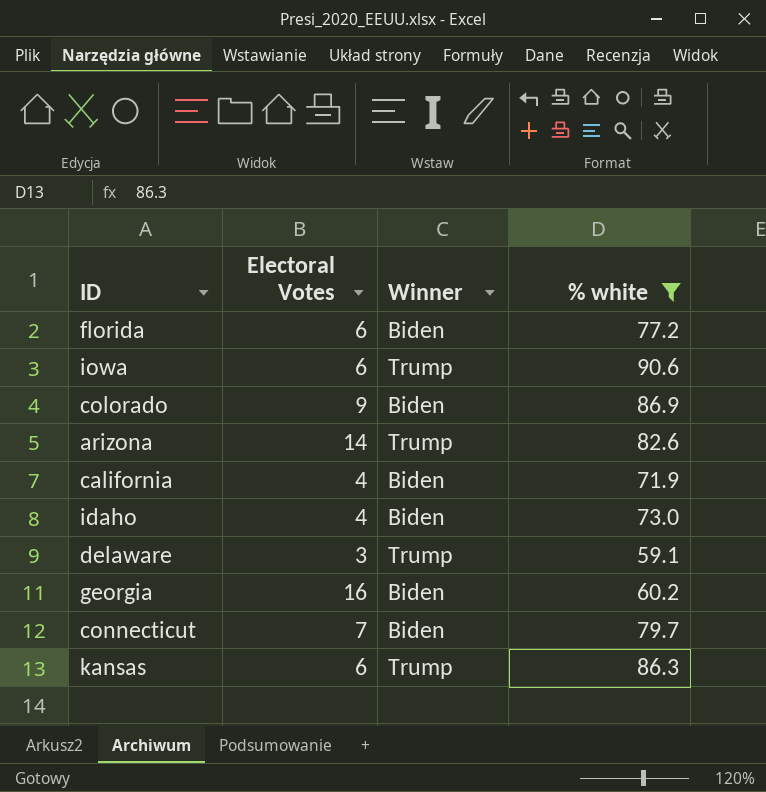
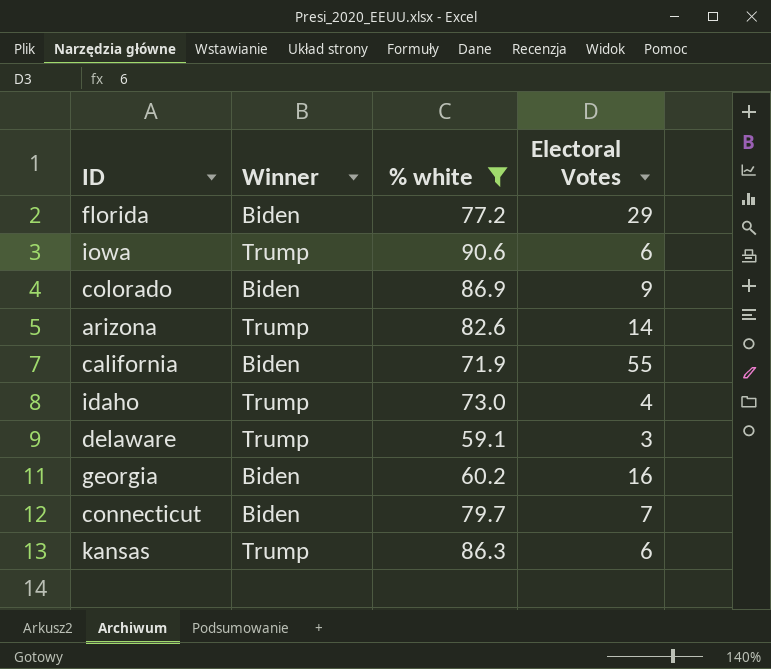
column Electoral Votes | position: 2 -> 4
florida | Electoral Votes: 6 -> 29
california | Electoral Votes: 4 -> 55
idaho | Winner: Biden -> Trump

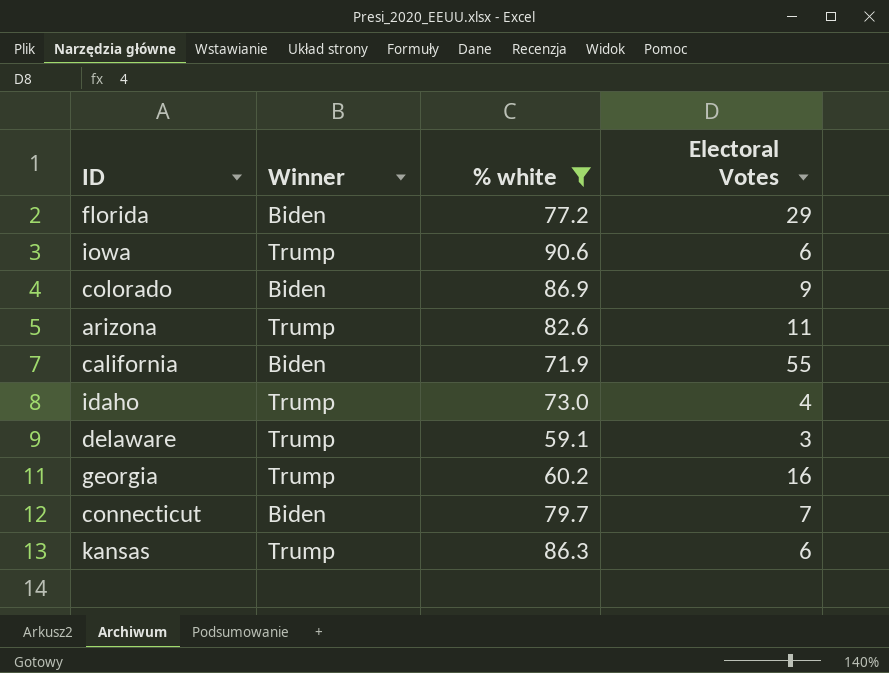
arizona | Electoral Votes: 14 -> 11
georgia | Winner: Biden -> Trump

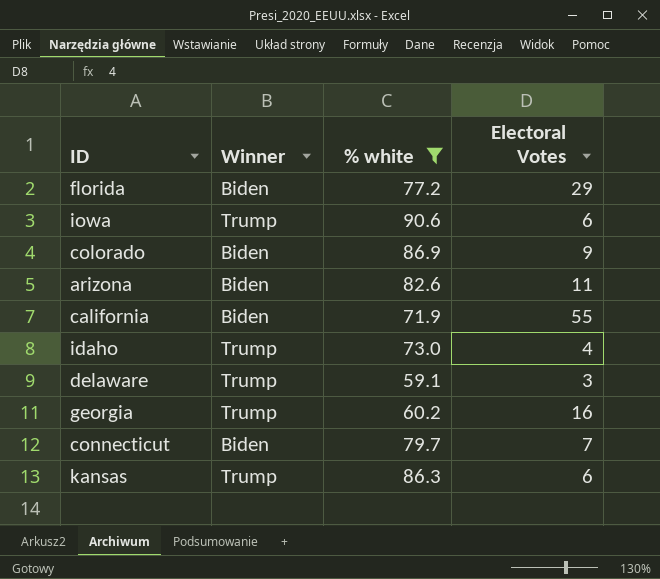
arizona | Winner: Trump -> Biden

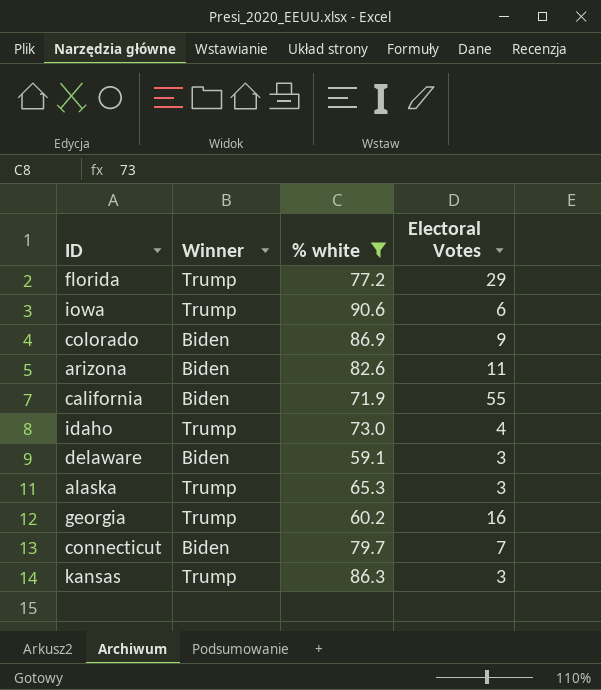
florida | Winner: Biden -> Trump
delaware | Winner: Trump -> Biden
row alaska: none -> Trump | 65.3 | 3
kansas | Electoral Votes: 6 -> 3

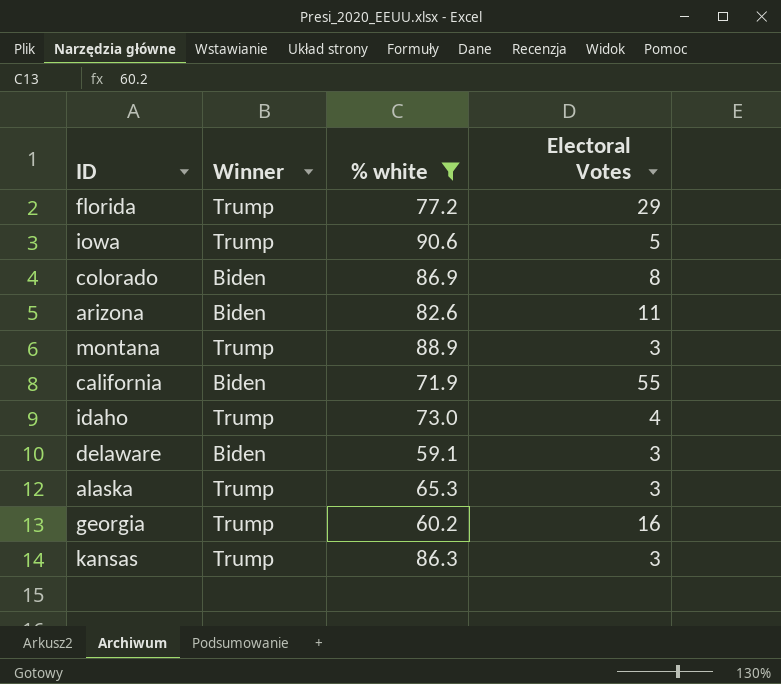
row connecticut: Biden | 79.7 | 7 -> none
iowa | Electoral Votes: 6 -> 5
colorado | Electoral Votes: 9 -> 8
row montana: none -> Trump | 88.9 | 3

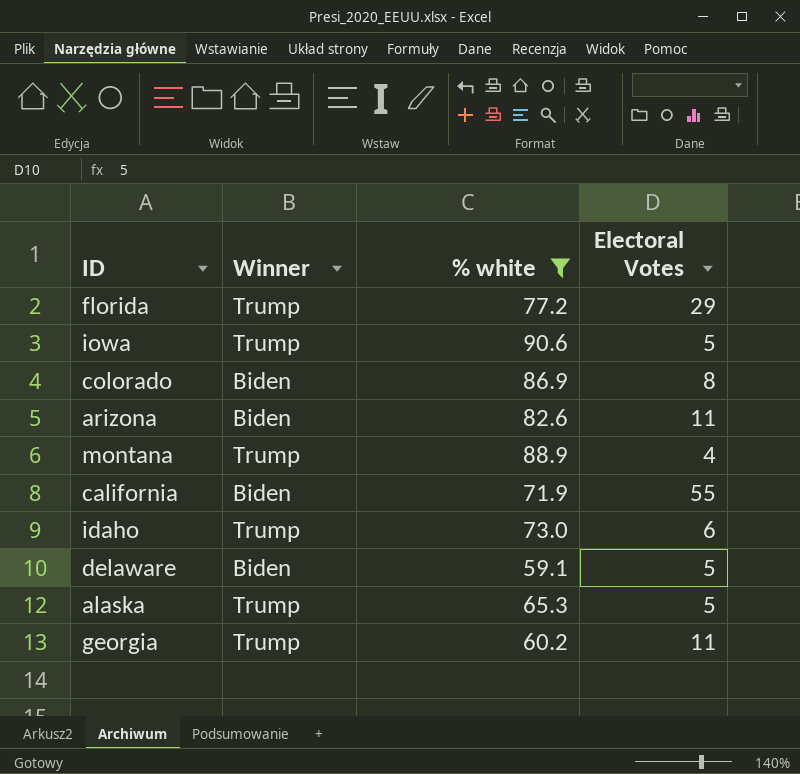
row kansas: Trump | 86.3 | 3 -> none
montana | Electoral Votes: 3 -> 4
idaho | Electoral Votes: 4 -> 6
delaware | Electoral Votes: 3 -> 5
alaska | Electoral Votes: 3 -> 5
georgia | Electoral Votes: 16 -> 11

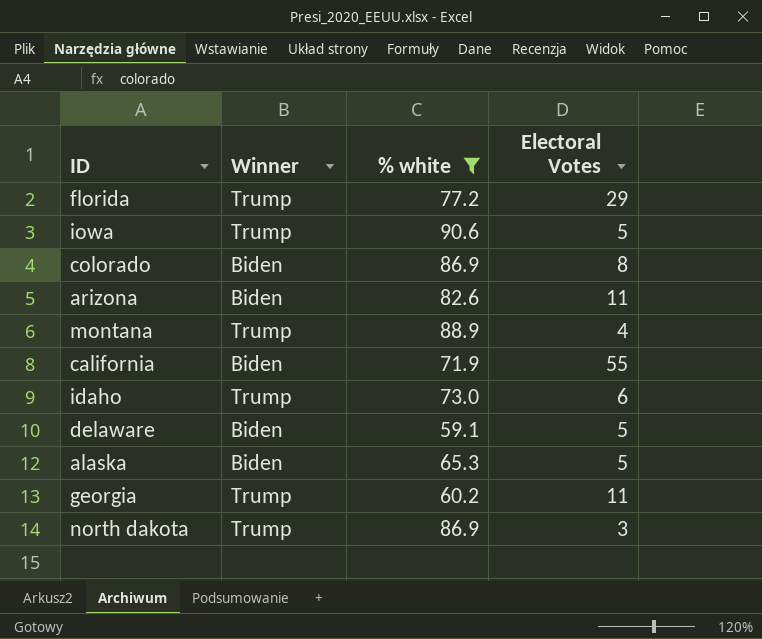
alaska | Winner: Trump -> Biden
row north dakota: none -> Trump | 86.9 | 3

